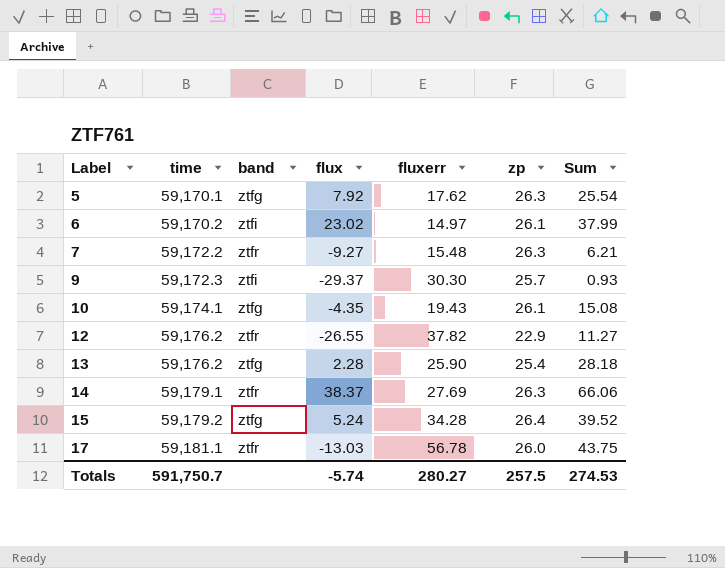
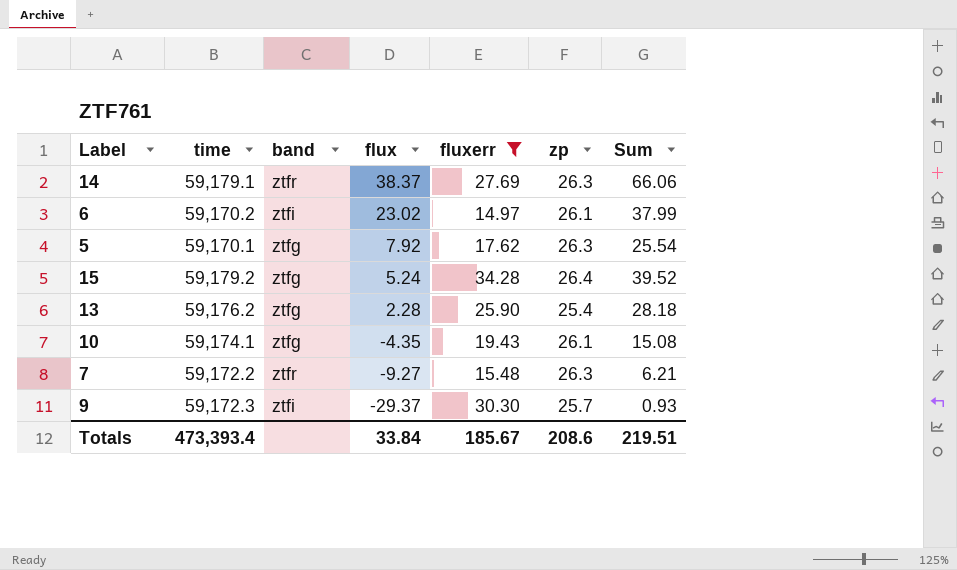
filter: none -> fluxerr <= 34.28
row order: Label ascending -> flux descending
Totals | time: 591,750.7 -> 473,393.4
Totals | flux: -5.74 -> 33.84
Totals | fluxerr: 280.27 -> 185.67
Totals | zp: 257.5 -> 208.6
Totals | Sum: 274.53 -> 219.51

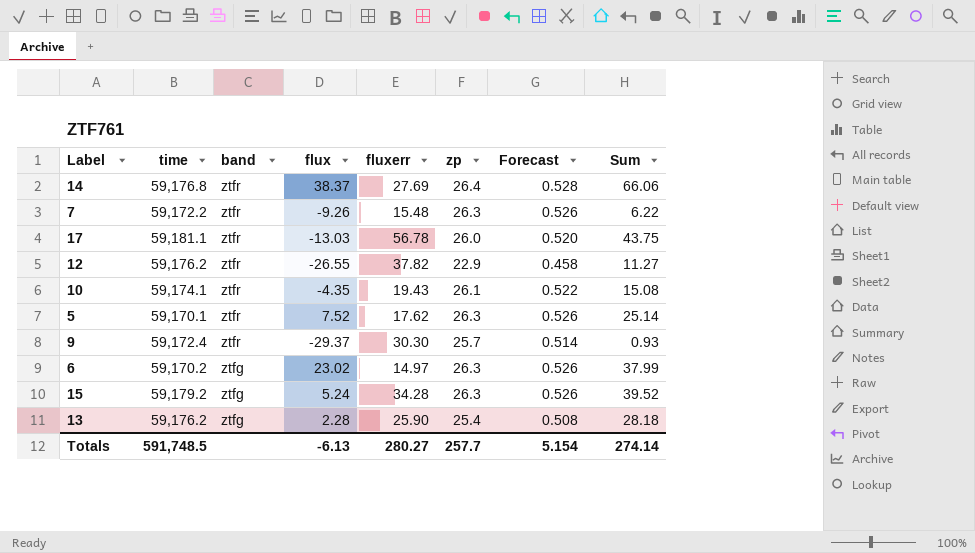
filter: fluxerr <= 34.28 -> none
row order: flux descending -> band descending
column Forecast | formula: none -> [zp] * 0.02
14 | time: 59,179.1 -> 59,176.8
14 | zp: 26.3 -> 26.4
7 | flux: -9.27 -> -9.26
7 | Sum: 6.21 -> 6.22
10 | band: ztfg -> ztfr
5 | band: ztfg -> ztfr
5 | flux: 7.92 -> 7.52
5 | Sum: 25.54 -> 25.14
9 | time: 59,172.3 -> 59,172.4
9 | band: ztfi -> ztfr
6 | band: ztfi -> ztfg
6 | zp: 26.1 -> 26.3
15 | zp: 26.4 -> 26.3
Totals | time: 473,393.4 -> 591,748.5
Totals | flux: 33.84 -> -6.13
Totals | fluxerr: 185.67 -> 280.27
Totals | zp: 208.6 -> 257.7
Totals | Sum: 219.51 -> 274.14

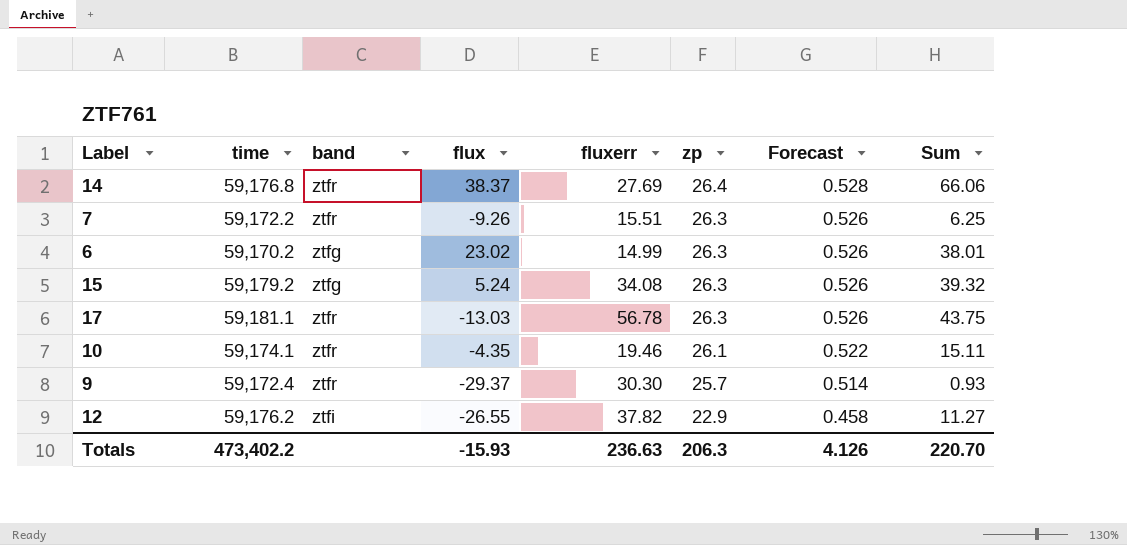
row order: band descending -> zp descending
row 5: 59,170.1 | ztfr | 7.52 | 17.62 | 26.3 | 0.526 | 25.14 -> none
row 13: 59,176.2 | ztfg | 2.28 | 25.90 | 25.4 | 0.508 | 28.18 -> none
7 | fluxerr: 15.48 -> 15.51
7 | Sum: 6.22 -> 6.25
6 | fluxerr: 14.97 -> 14.99
6 | Sum: 37.99 -> 38.01
15 | fluxerr: 34.28 -> 34.08
15 | Sum: 39.52 -> 39.32
17 | zp: 26.0 -> 26.3
17 | Forecast: 0.520 -> 0.526
10 | fluxerr: 19.43 -> 19.46
10 | Sum: 15.08 -> 15.11
12 | band: ztfr -> ztfi
Totals | time: 591,748.5 -> 473,402.2
Totals | flux: -6.13 -> -15.93
Totals | fluxerr: 280.27 -> 236.63
Totals | zp: 257.7 -> 206.3
Totals | Forecast: 5.154 -> 4.126
Totals | Sum: 274.14 -> 220.70

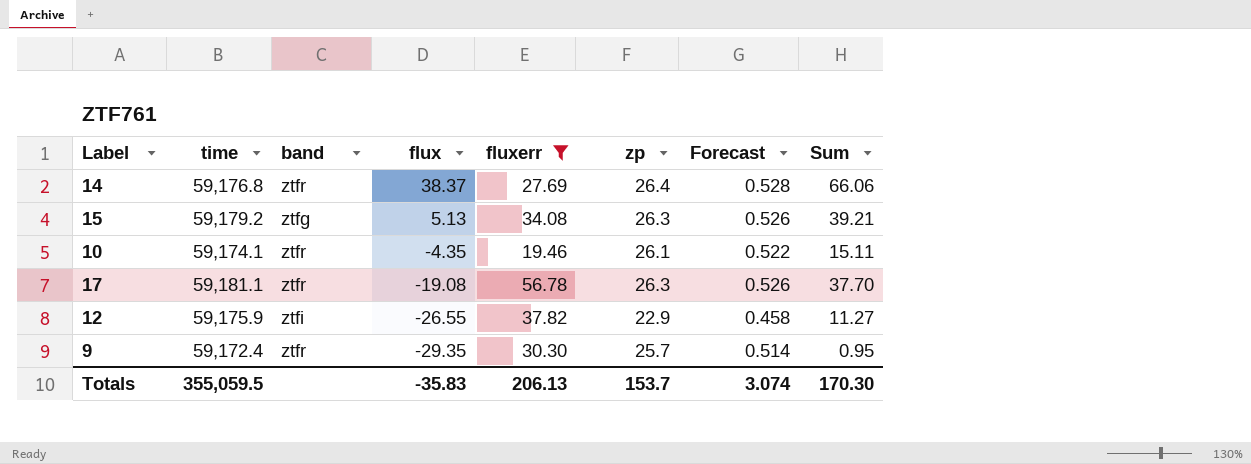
filter: none -> fluxerr >= 19.46
row order: zp descending -> flux descending
15 | flux: 5.24 -> 5.13
15 | Sum: 39.32 -> 39.21
17 | flux: -13.03 -> -19.08
17 | Sum: 43.75 -> 37.70
12 | time: 59,176.2 -> 59,175.9
9 | flux: -29.37 -> -29.35
9 | Sum: 0.93 -> 0.95
Totals | time: 473,402.2 -> 355,059.5
Totals | flux: -15.93 -> -35.83
Totals | fluxerr: 236.63 -> 206.13
Totals | zp: 206.3 -> 153.7
Totals | Forecast: 4.126 -> 3.074
Totals | Sum: 220.70 -> 170.30

